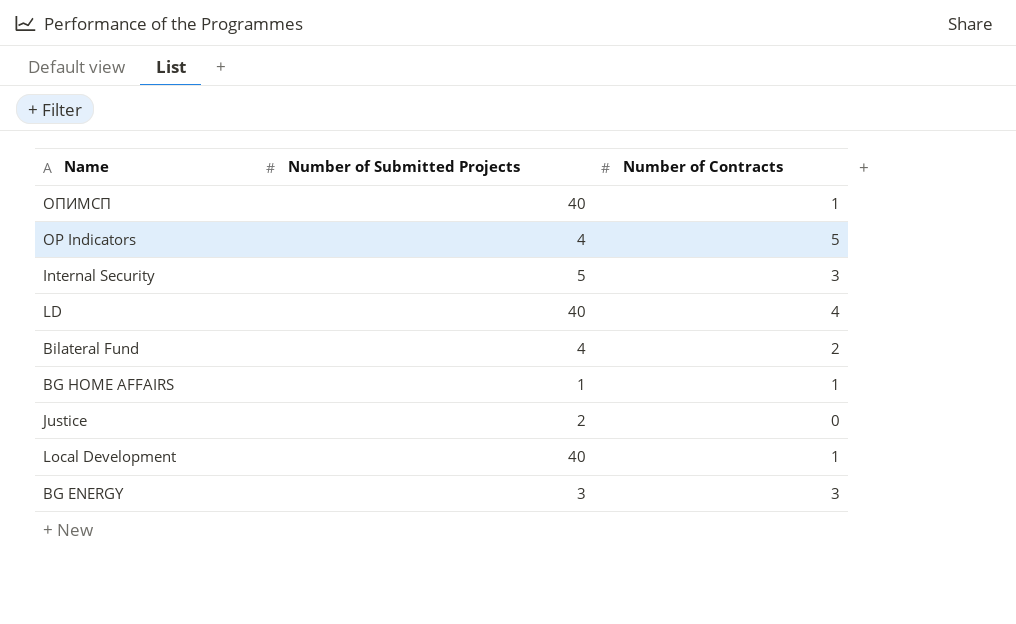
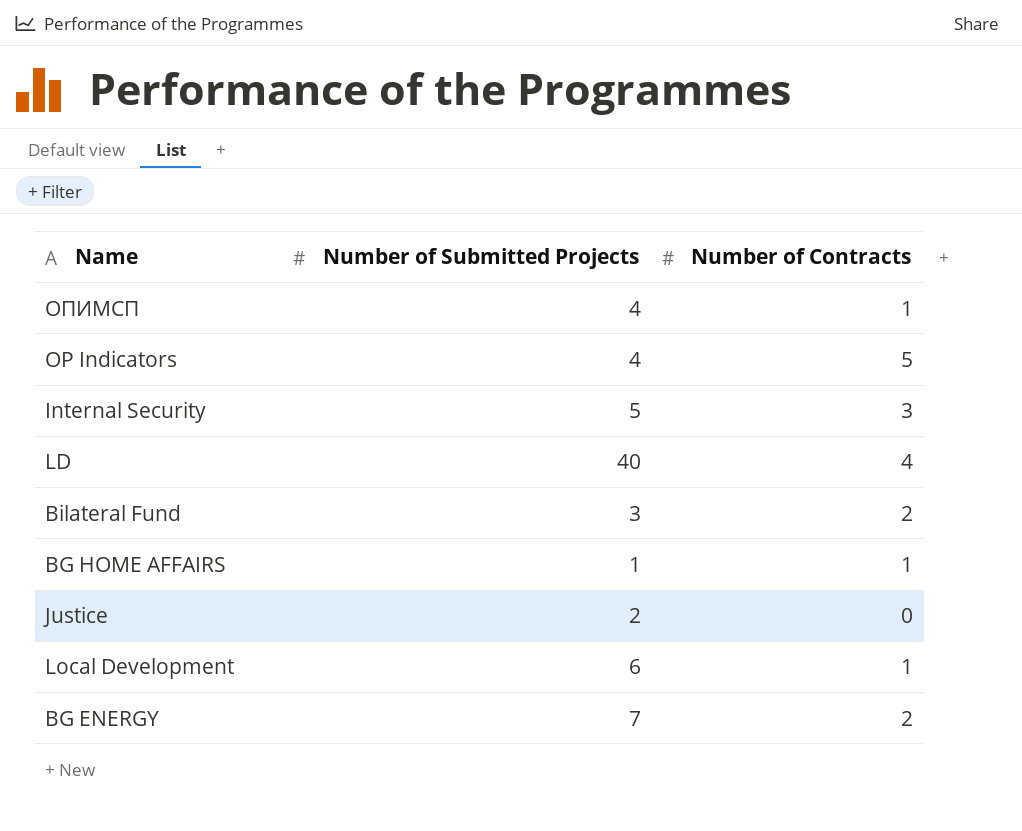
ОПИМСП | Number of Submitted Projects: 40 -> 4
Bilateral Fund | Number of Submitted Projects: 4 -> 3
Local Development | Number of Submitted Projects: 40 -> 6
BG ENERGY | Number of Submitted Projects: 3 -> 7
BG ENERGY | Number of Contracts: 3 -> 2

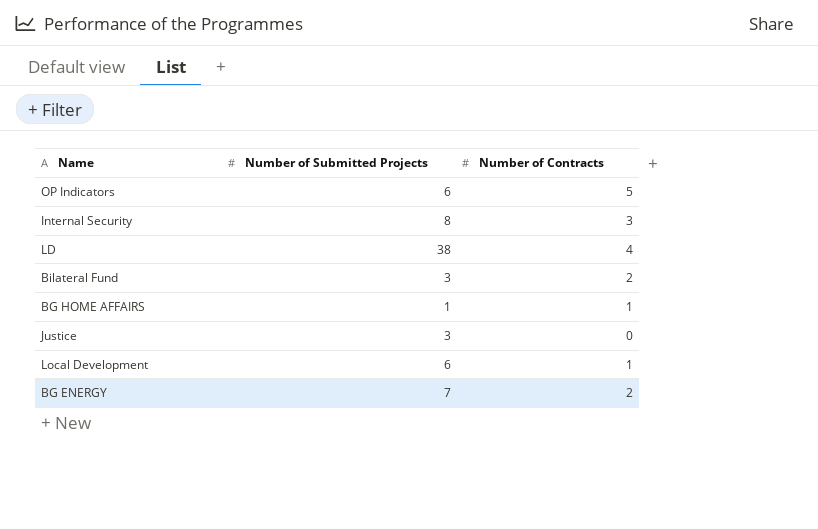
row ОПИМСП: 4 | 1 -> none
OP Indicators | Number of Submitted Projects: 4 -> 6
Internal Security | Number of Submitted Projects: 5 -> 8
LD | Number of Submitted Projects: 40 -> 38
Justice | Number of Submitted Projects: 2 -> 3

